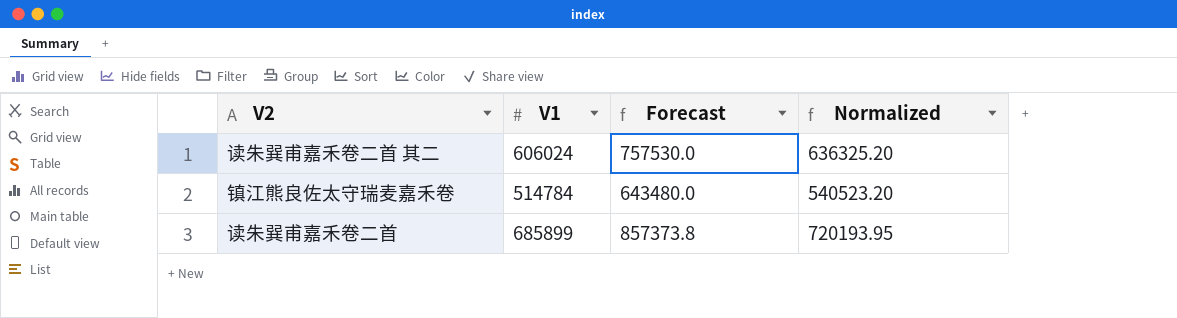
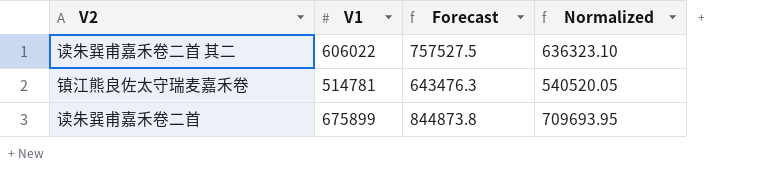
读朱巽甫嘉禾卷二首 其二 | V1: 606024 -> 606022
读朱巽甫嘉禾卷二首 其二 | Forecast: 757530.0 -> 757527.5
读朱巽甫嘉禾卷二首 其二 | Normalized: 636325.20 -> 636323.10
镇江熊良佐太守瑞麦嘉禾卷 | V1: 514784 -> 514781
镇江熊良佐太守瑞麦嘉禾卷 | Forecast: 643480.0 -> 643476.3
镇江熊良佐太守瑞麦嘉禾卷 | Normalized: 540523.20 -> 540520.05
读朱巽甫嘉禾卷二首 | V1: 685899 -> 675899
读朱巽甫嘉禾卷二首 | Forecast: 857373.8 -> 844873.8
读朱巽甫嘉禾卷二首 | Normalized: 720193.95 -> 709693.95

